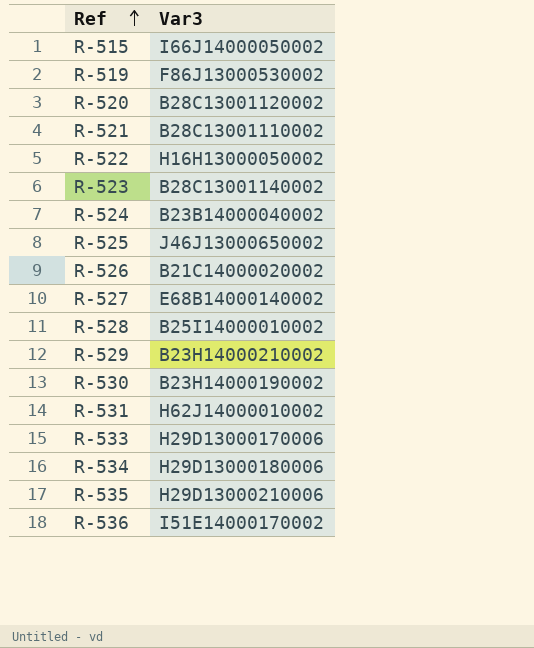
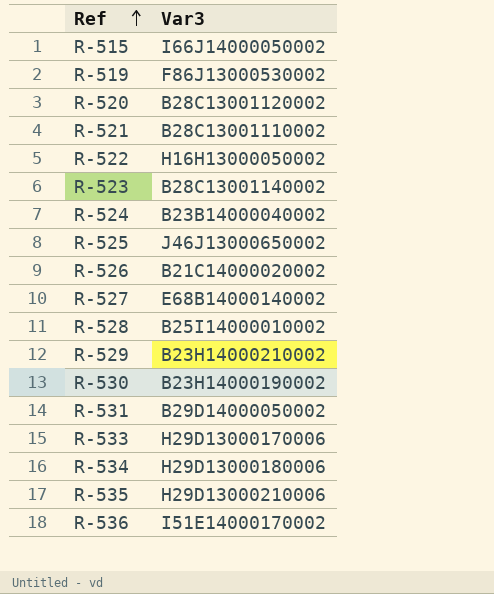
R-531 | Var3: H62J14000010002 -> B29D14000050002

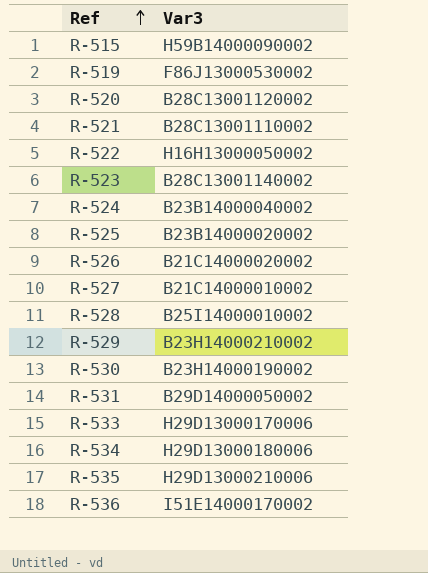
R-515 | Var3: I66J14000050002 -> H59B14000090002
R-525 | Var3: J46J13000650002 -> B23B14000020002
R-527 | Var3: E68B14000140002 -> B21C14000010002

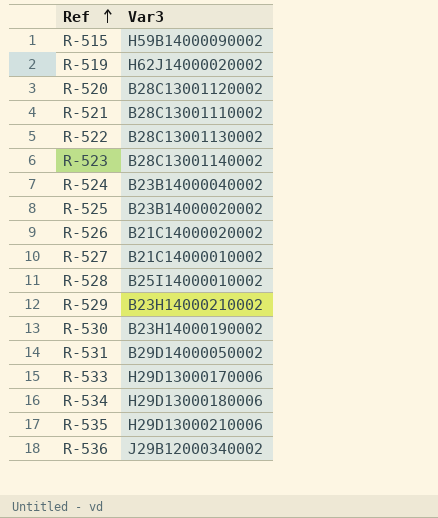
R-519 | Var3: F86J13000530002 -> H62J14000020002
R-522 | Var3: H16H13000050002 -> B28C13001130002
R-536 | Var3: I51E14000170002 -> J29B12000340002

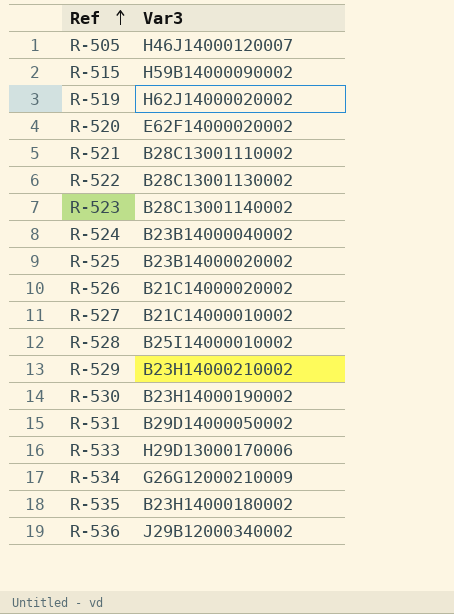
row R-505: none -> H46J14000120007
R-520 | Var3: B28C13001120002 -> E62F14000020002
R-534 | Var3: H29D13000180006 -> G26G12000210009
R-535 | Var3: H29D13000210006 -> B23H14000180002

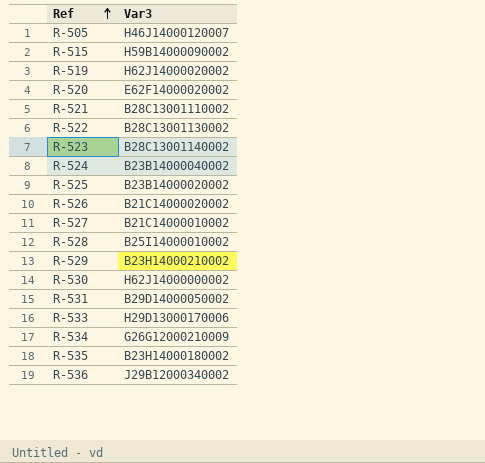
R-530 | Var3: B23H14000190002 -> H62J14000000002

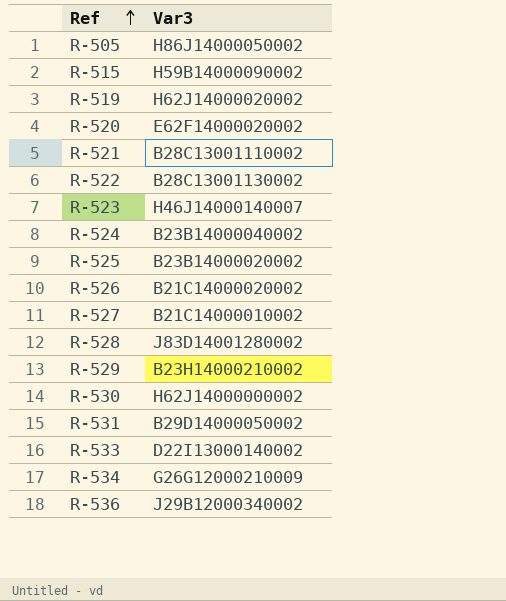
row R-535: B23H14000180002 -> none
R-505 | Var3: H46J14000120007 -> H86J14000050002
R-523 | Var3: B28C13001140002 -> H46J14000140007
R-528 | Var3: B25I14000010002 -> J83D14001280002
R-533 | Var3: H29D13000170006 -> D22I13000140002

